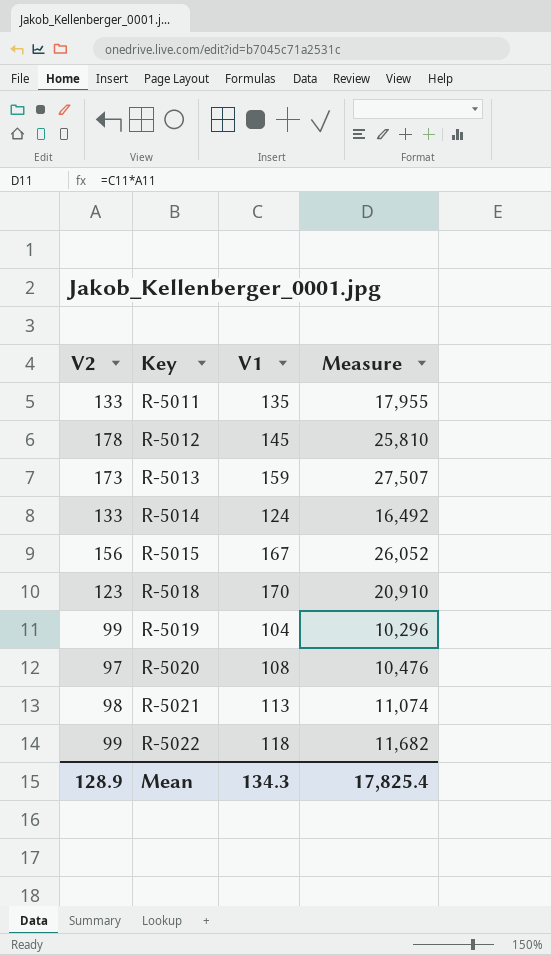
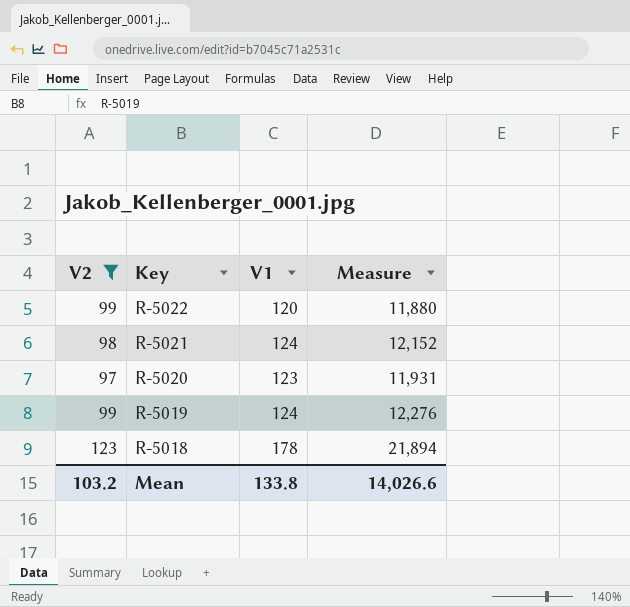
filter: none -> V2 <= 123
row order: Key ascending -> Key descending
R-5022 | V1: 118 -> 120
R-5022 | Measure: 11,682 -> 11,880
R-5021 | V1: 113 -> 124
R-5021 | Measure: 11,074 -> 12,152
R-5020 | V1: 108 -> 123
R-5020 | Measure: 10,476 -> 11,931
R-5019 | V1: 104 -> 124
R-5019 | Measure: 10,296 -> 12,276
R-5018 | V1: 170 -> 178
R-5018 | Measure: 20,910 -> 21,894
Mean | V2: 128.9 -> 103.2
Mean | V1: 134.3 -> 133.8
Mean | Measure: 17,825.4 -> 14,026.6

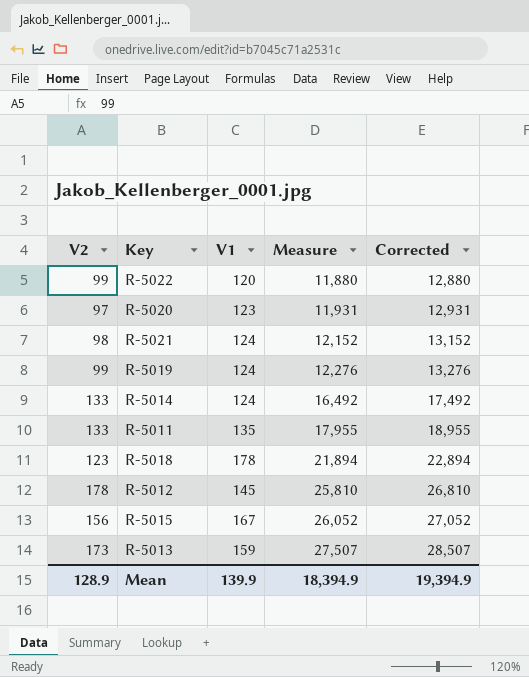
filter: V2 <= 123 -> none
row order: Key descending -> Measure ascending
column Corrected | formula: none -> [Measure] + 1000
Mean | V2: 103.2 -> 128.9
Mean | V1: 133.8 -> 139.9
Mean | Measure: 14,026.6 -> 18,394.9

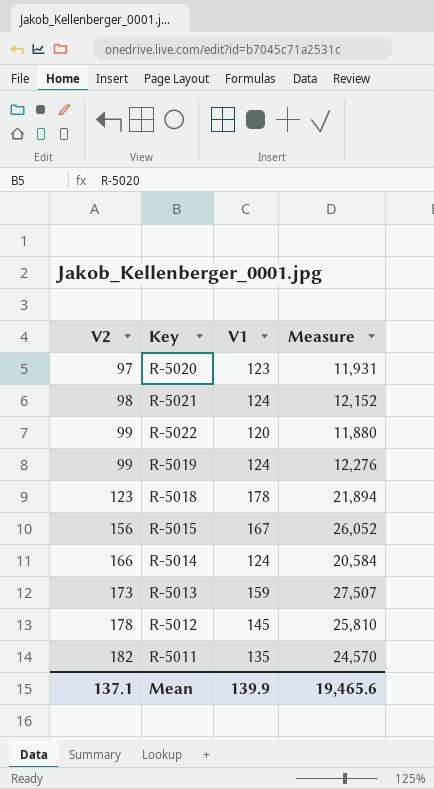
row order: Measure ascending -> V2 ascending
column Corrected | formula: [Measure] + 1000 -> none
R-5014 | V2: 133 -> 166
R-5014 | Measure: 16,492 -> 20,584
R-5011 | V2: 133 -> 182
R-5011 | Measure: 17,955 -> 24,570
Mean | V2: 128.9 -> 137.1
Mean | Measure: 18,394.9 -> 19,465.6

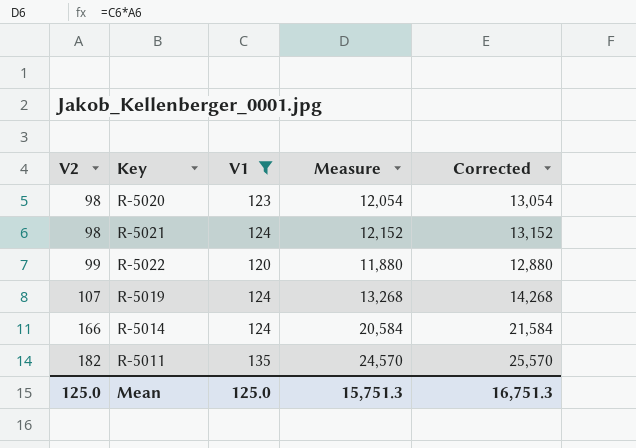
filter: none -> V1 <= 135
column Corrected | formula: none -> [Measure] + 1000
R-5020 | V2: 97 -> 98
R-5020 | Measure: 11,931 -> 12,054
R-5019 | V2: 99 -> 107
R-5019 | Measure: 12,276 -> 13,268
Mean | V2: 137.1 -> 125.0
Mean | V1: 139.9 -> 125.0
Mean | Measure: 19,465.6 -> 15,751.3

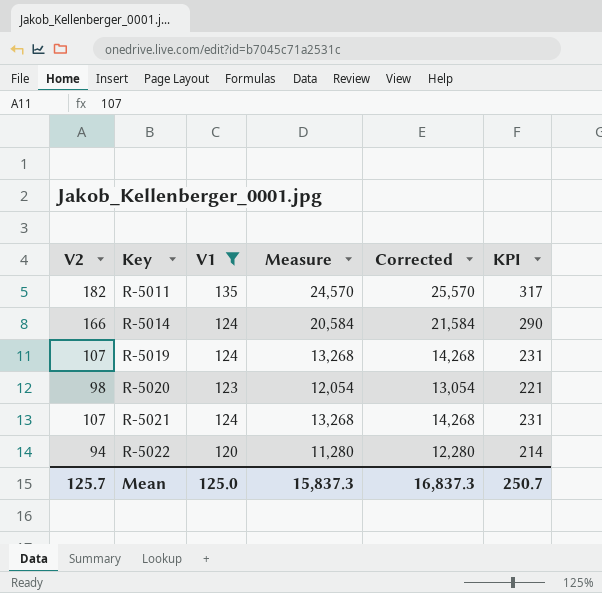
row order: V2 ascending -> Key ascending
column KPI | formula: none -> [V2] + [V1]
R-5021 | V2: 98 -> 107
R-5021 | Measure: 12,152 -> 13,268
R-5021 | Corrected: 13,152 -> 14,268
R-5022 | V2: 99 -> 94
R-5022 | Measure: 11,880 -> 11,280
R-5022 | Corrected: 12,880 -> 12,280
Mean | V2: 125.0 -> 125.7
Mean | Measure: 15,751.3 -> 15,837.3
Mean | Corrected: 16,751.3 -> 16,837.3

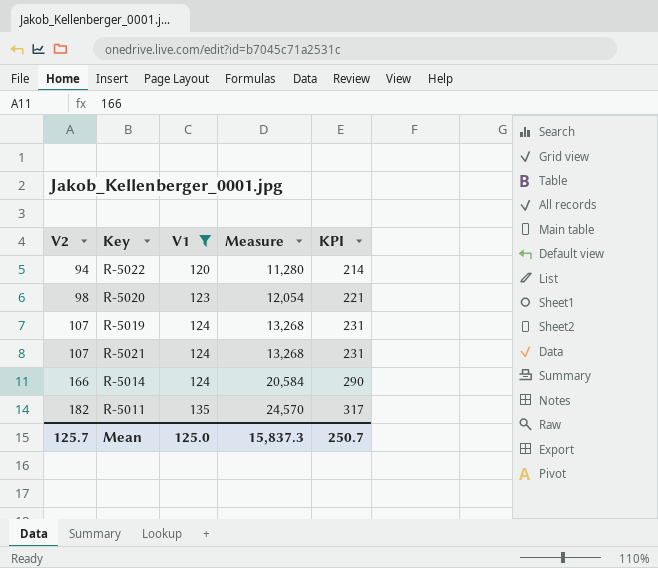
row order: Key ascending -> V2 ascending
column Corrected | formula: [Measure] + 1000 -> none

